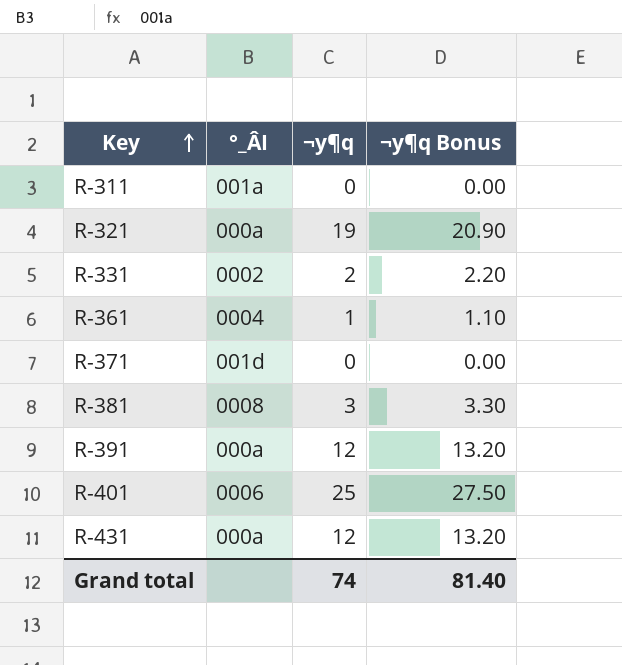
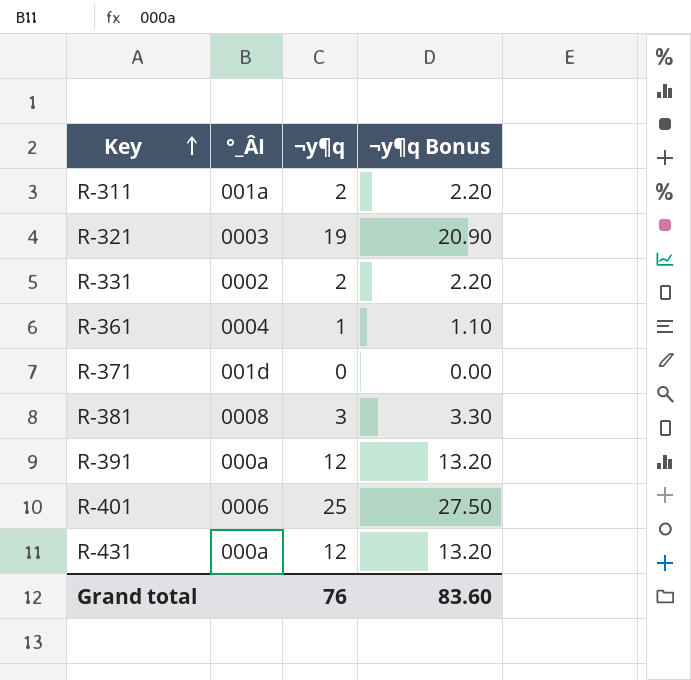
R-311 | ¬y¶q: 0 -> 2
R-311 | ¬y¶q Bonus: 0.00 -> 2.20
R-321 | °_ÂI: 000a -> 0003
Grand total | ¬y¶q: 74 -> 76
Grand total | ¬y¶q Bonus: 81.40 -> 83.60

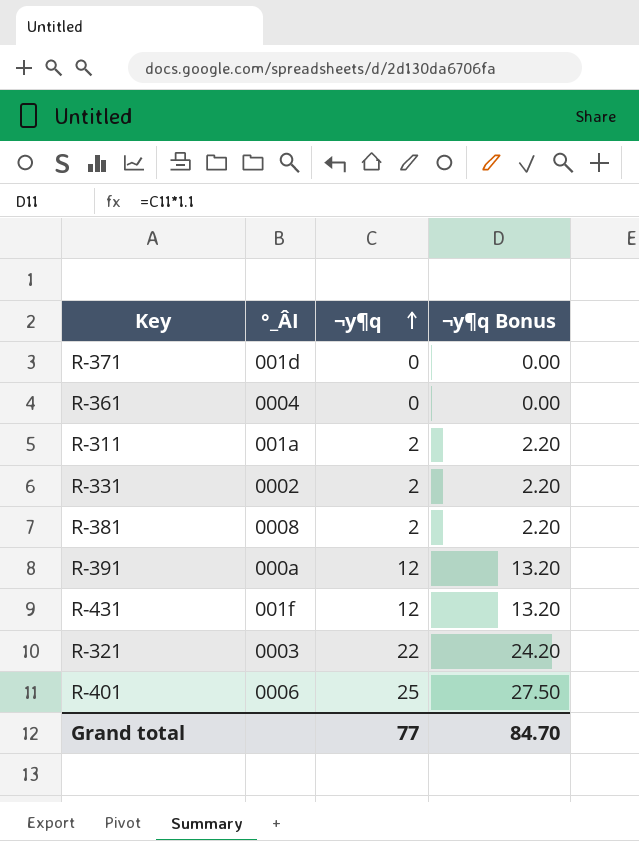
row order: Key ascending -> ¬y¶q ascending
R-361 | ¬y¶q: 1 -> 0
R-361 | ¬y¶q Bonus: 1.10 -> 0.00
R-381 | ¬y¶q: 3 -> 2
R-381 | ¬y¶q Bonus: 3.30 -> 2.20
R-431 | °_ÂI: 000a -> 001f
R-321 | ¬y¶q: 19 -> 22
R-321 | ¬y¶q Bonus: 20.90 -> 24.20
Grand total | ¬y¶q: 76 -> 77
Grand total | ¬y¶q Bonus: 83.60 -> 84.70

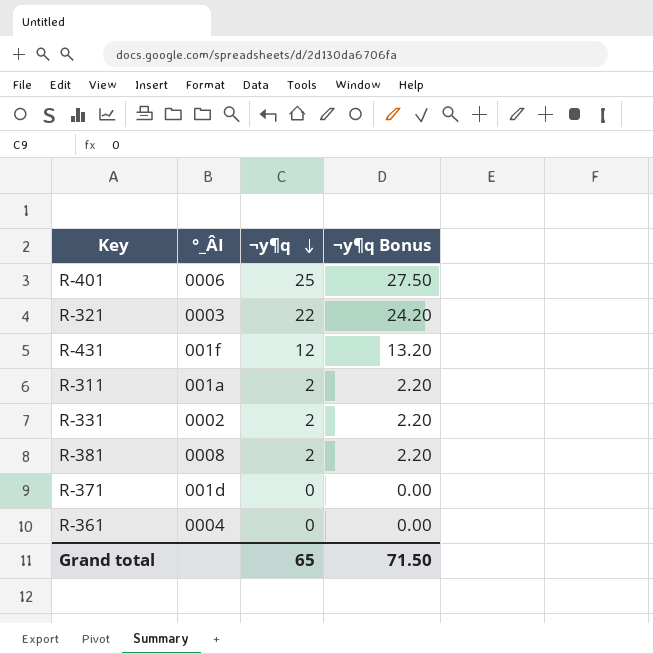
row order: ¬y¶q ascending -> ¬y¶q descending
row R-391: 000a | 12 | 13.20 -> none
Grand total | ¬y¶q: 77 -> 65
Grand total | ¬y¶q Bonus: 84.70 -> 71.50

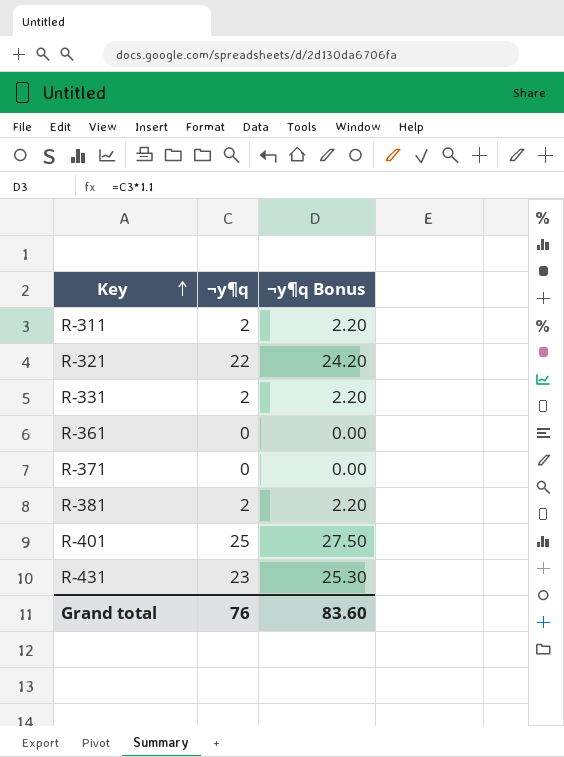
row order: ¬y¶q descending -> Key ascending
column °_ÂI | position: 2 -> none
R-431 | ¬y¶q: 12 -> 23
R-431 | ¬y¶q Bonus: 13.20 -> 25.30
Grand total | ¬y¶q: 65 -> 76
Grand total | ¬y¶q Bonus: 71.50 -> 83.60

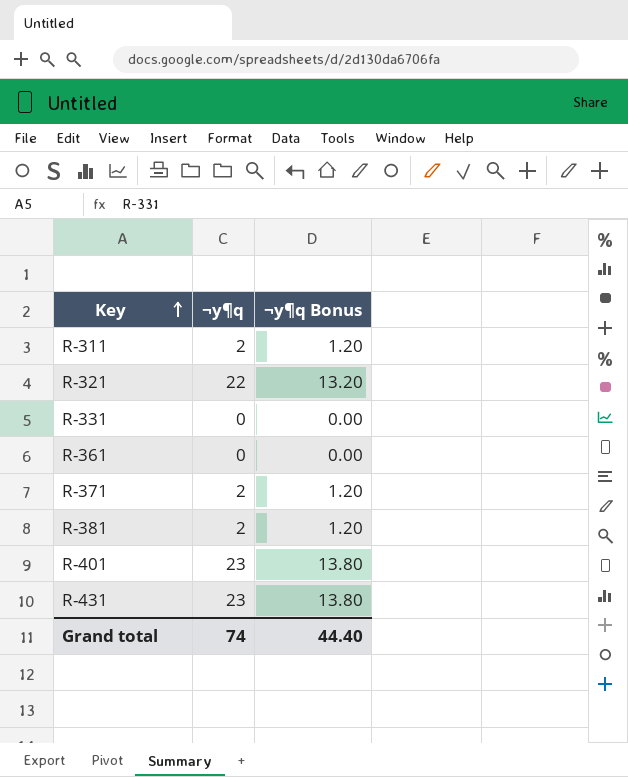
column ¬y¶q Bonus | formula: [¬y¶q] * 1.1 -> [¬y¶q] * 0.6
R-331 | ¬y¶q: 2 -> 0
R-371 | ¬y¶q: 0 -> 2
R-401 | ¬y¶q: 25 -> 23
Grand total | ¬y¶q: 76 -> 74
Grand total | ¬y¶q Bonus: 83.60 -> 44.40

